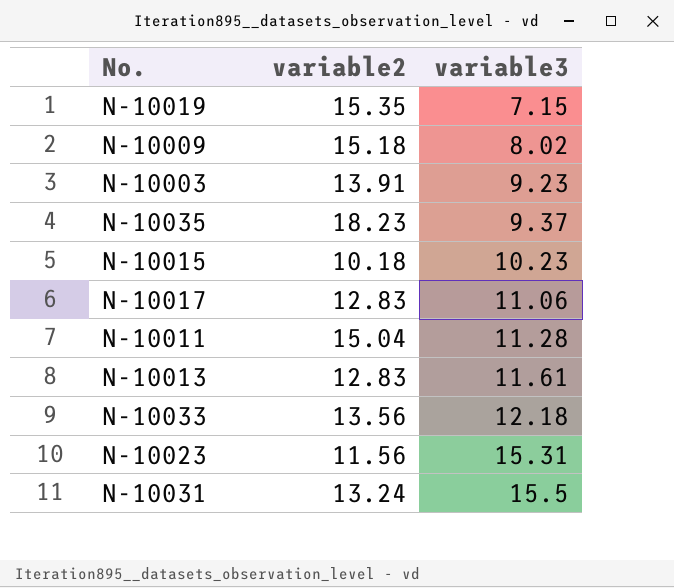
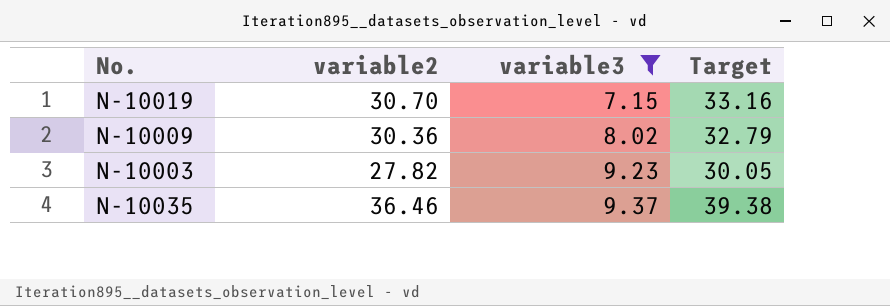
filter: none -> variable3 <= 9.37
column Target | formula: none -> [variable2] * 1.08
N-10019 | variable2: 15.35 -> 30.70
N-10009 | variable2: 15.18 -> 30.36
N-10003 | variable2: 13.91 -> 27.82
N-10035 | variable2: 18.23 -> 36.46

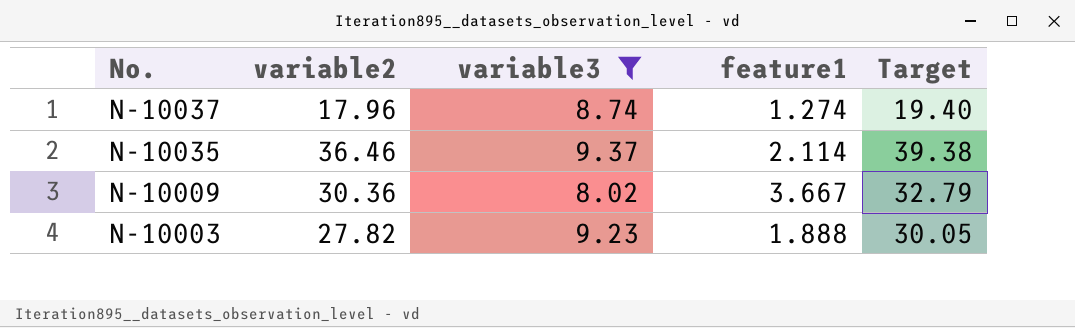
row order: variable3 ascending -> No. descending
column feature1 | position: none -> 4
row N-10019: 30.70 | 7.15 | 33.16 -> none
row N-10037: none -> 17.96 | 8.74 | 1.274 | 19.40

